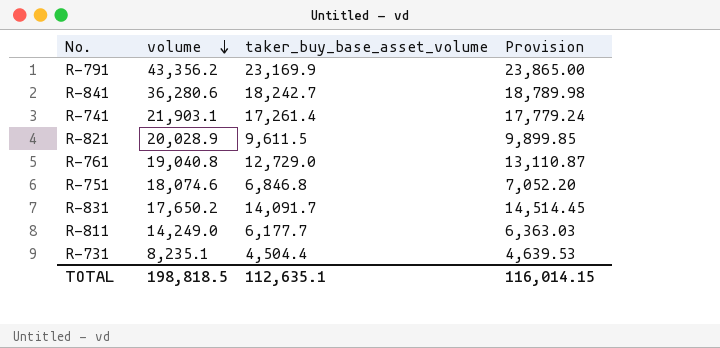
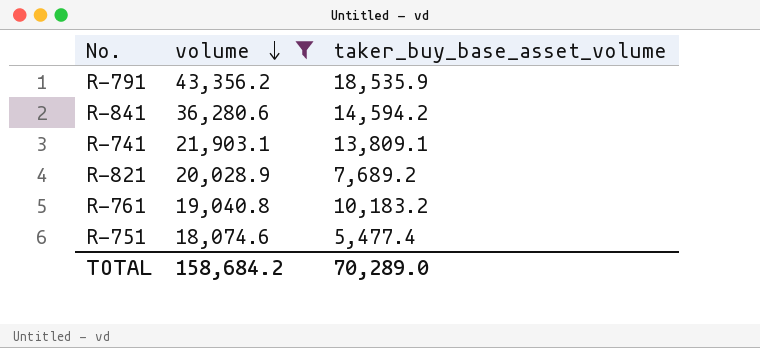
filter: none -> volume >= 18,074.6
column Provision | formula: [taker_buy_base_asset_volume] * 1.03 -> none
R-791 | taker_buy_base_asset_volume: 23,169.9 -> 18,535.9
R-841 | taker_buy_base_asset_volume: 18,242.7 -> 14,594.2
R-741 | taker_buy_base_asset_volume: 17,261.4 -> 13,809.1
R-821 | taker_buy_base_asset_volume: 9,611.5 -> 7,689.2
R-761 | taker_buy_base_asset_volume: 12,729.0 -> 10,183.2
R-751 | taker_buy_base_asset_volume: 6,846.8 -> 5,477.4
TOTAL | volume: 198,818.5 -> 158,684.2
TOTAL | taker_buy_base_asset_volume: 112,635.1 -> 70,289.0

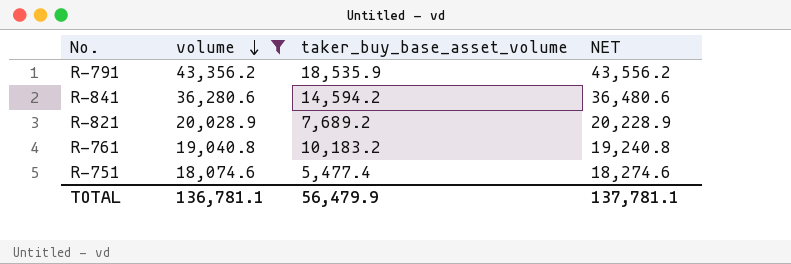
column NET | formula: none -> [volume] + 200
row R-741: 21,903.1 | 13,809.1 -> none
TOTAL | volume: 158,684.2 -> 136,781.1
TOTAL | taker_buy_base_asset_volume: 70,289.0 -> 56,479.9

